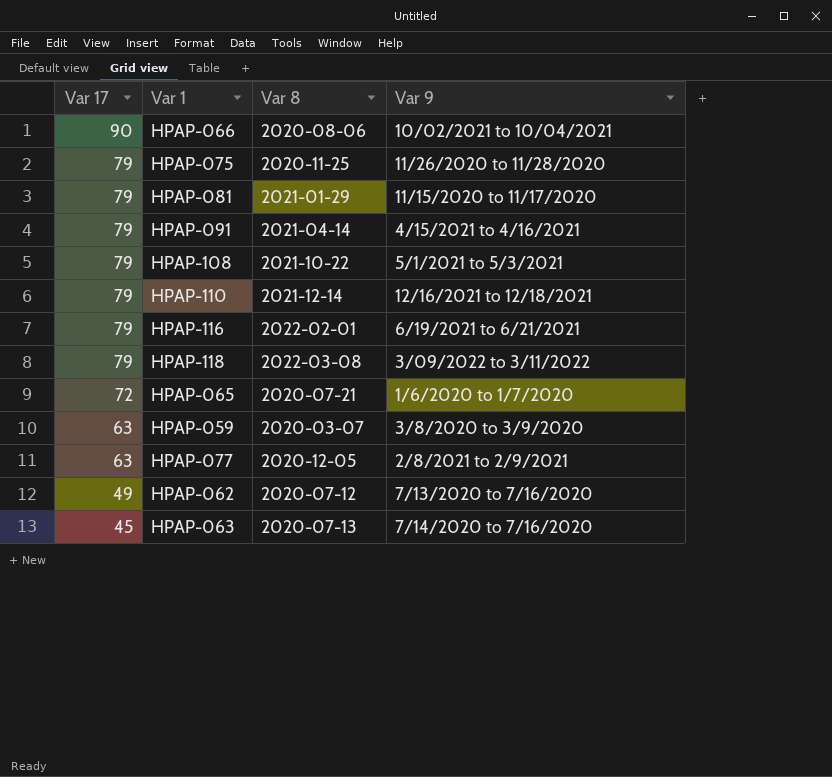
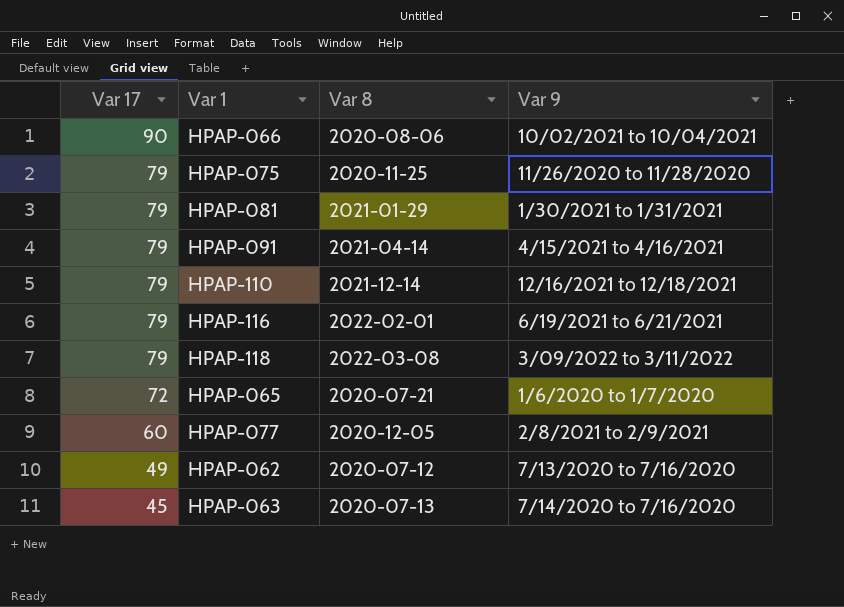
row HPAP-108: 79 | 2021-10-22 | 5/1/2021 to 5/3/2021 -> none
row HPAP-059: 63 | 2020-03-07 | 3/8/2020 to 3/9/2020 -> none
HPAP-081 | Var 9: 11/15/2020 to 11/17/2020 -> 1/30/2021 to 1/31/2021
HPAP-077 | Var 17: 63 -> 60

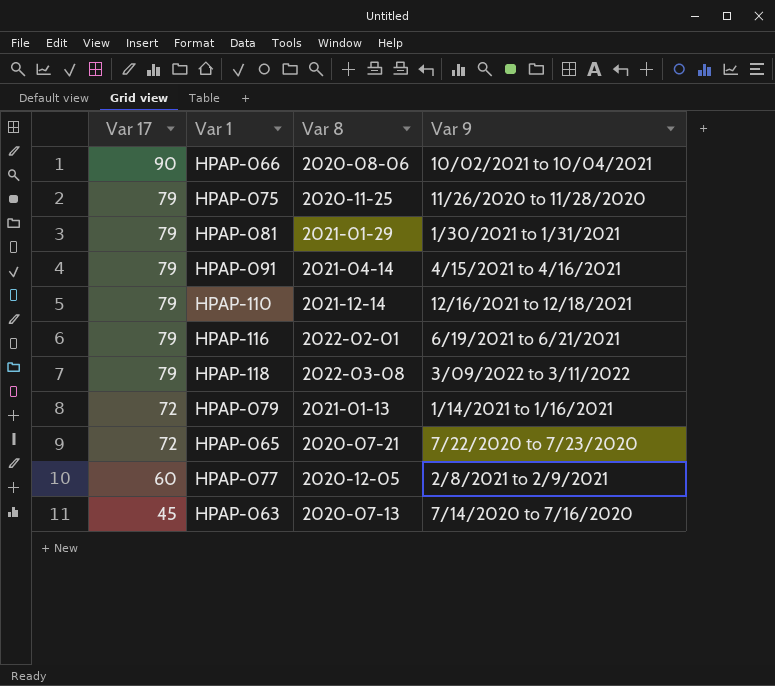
row HPAP-062: 49 | 2020-07-12 | 7/13/2020 to 7/16/2020 -> none
row HPAP-079: none -> 72 | 2021-01-13 | 1/14/2021 to 1/16/2021
HPAP-065 | Var 9: 1/6/2020 to 1/7/2020 -> 7/22/2020 to 7/23/2020

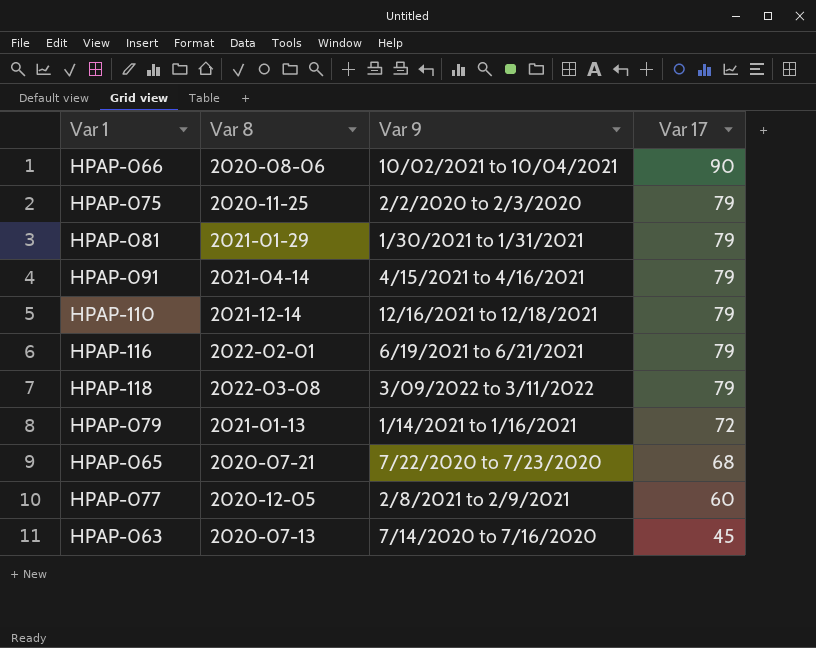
column Var 17 | position: 1 -> 4
HPAP-075 | Var 9: 11/26/2020 to 11/28/2020 -> 2/2/2020 to 2/3/2020
HPAP-065 | Var 17: 72 -> 68

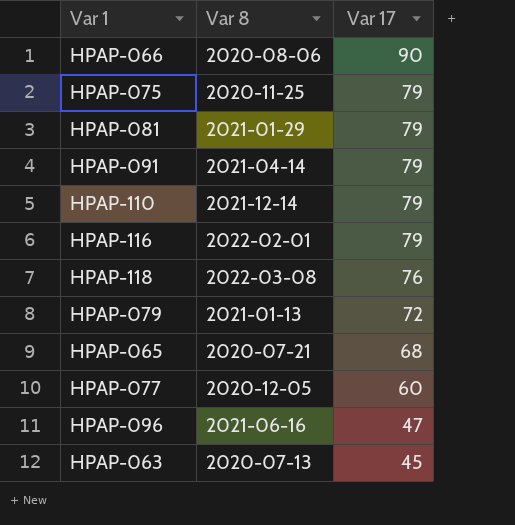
column Var 9 | position: 3 -> none
HPAP-118 | Var 17: 79 -> 76
row HPAP-096: none -> 2021-06-16 | 47

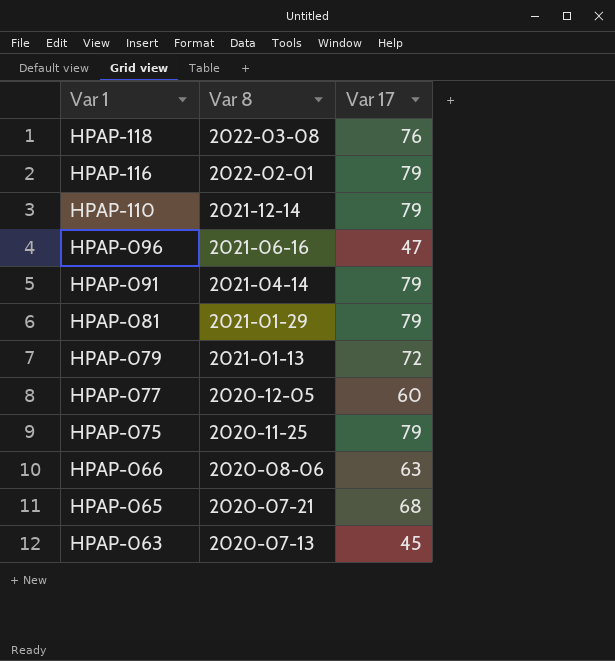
row order: Var 17 descending -> Var 1 descending
HPAP-066 | Var 17: 90 -> 63

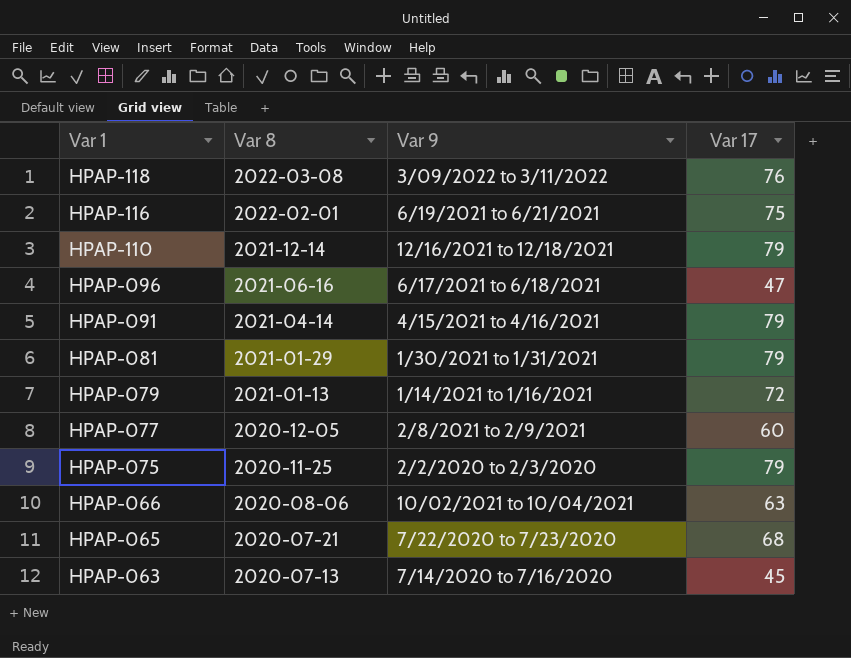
column Var 9 | position: none -> 3
HPAP-116 | Var 17: 79 -> 75

